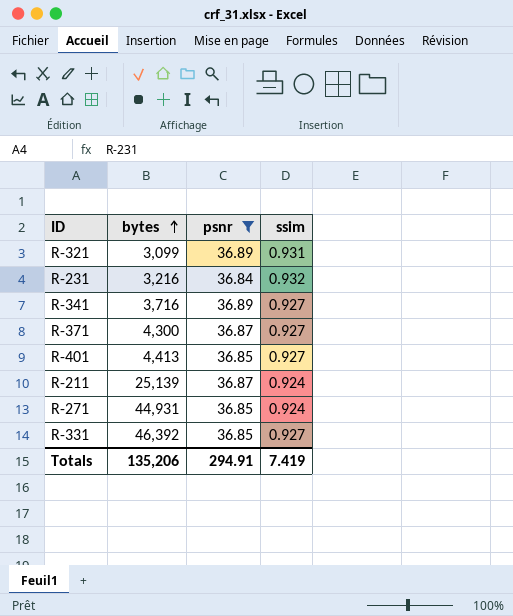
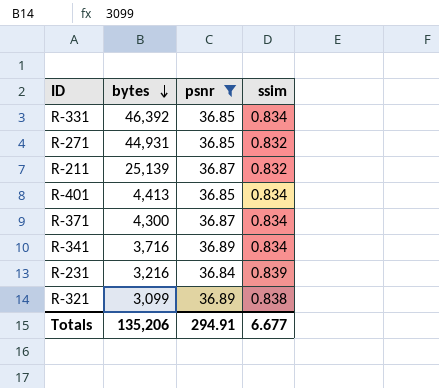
row order: bytes ascending -> bytes descending
R-331 | ssim: 0.927 -> 0.834
R-271 | ssim: 0.924 -> 0.832
R-211 | ssim: 0.924 -> 0.832
R-401 | ssim: 0.927 -> 0.834
R-371 | ssim: 0.927 -> 0.834
R-341 | ssim: 0.927 -> 0.834
R-231 | ssim: 0.932 -> 0.839
R-321 | ssim: 0.931 -> 0.838
Totals | ssim: 7.419 -> 6.677

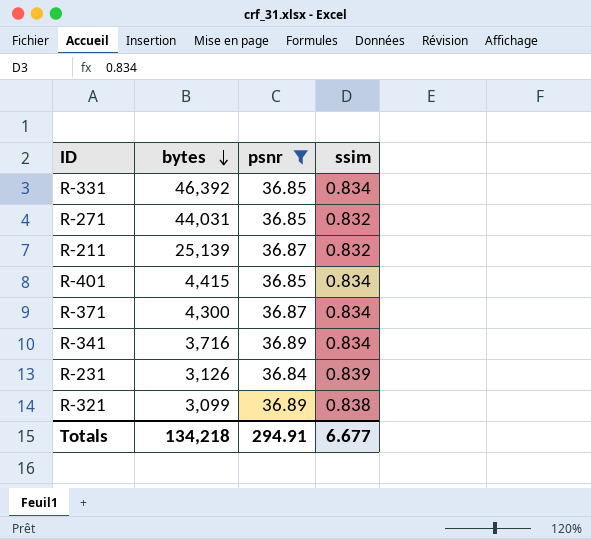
R-271 | bytes: 44,931 -> 44,031
R-401 | bytes: 4,413 -> 4,415
R-231 | bytes: 3,216 -> 3,126
Totals | bytes: 135,206 -> 134,218

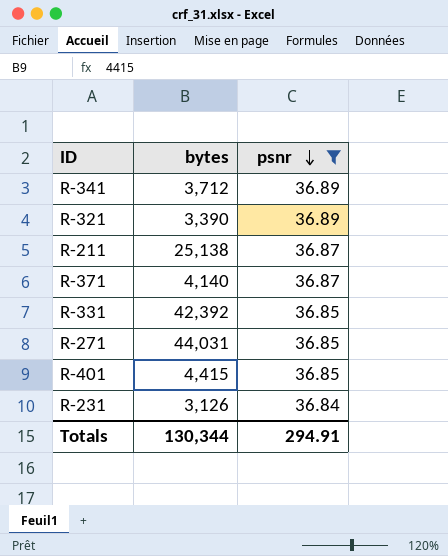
row order: bytes descending -> psnr descending
column ssim | position: 4 -> none
R-341 | bytes: 3,716 -> 3,712
R-321 | bytes: 3,099 -> 3,390
R-211 | bytes: 25,139 -> 25,138
R-371 | bytes: 4,300 -> 4,140
R-331 | bytes: 46,392 -> 42,392
Totals | bytes: 134,218 -> 130,344

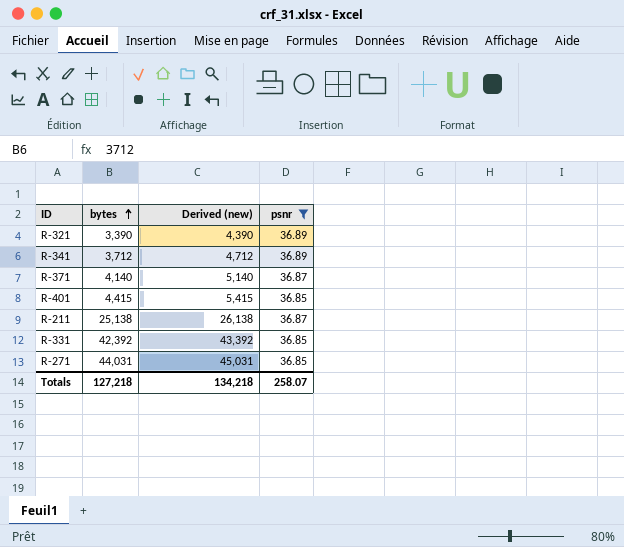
row order: psnr descending -> bytes ascending
column Derived (new) | formula: none -> [bytes] + 1000
row R-231: 3,126 | 36.84 -> none
Totals | bytes: 130,344 -> 127,218
Totals | psnr: 294.91 -> 258.07

